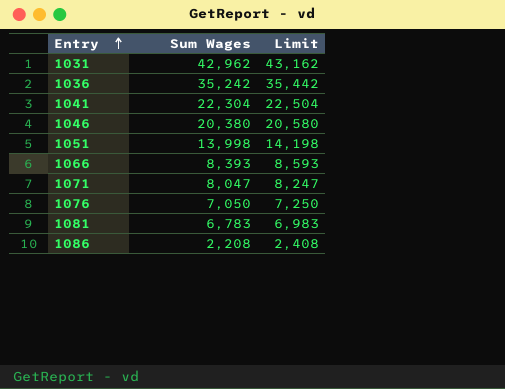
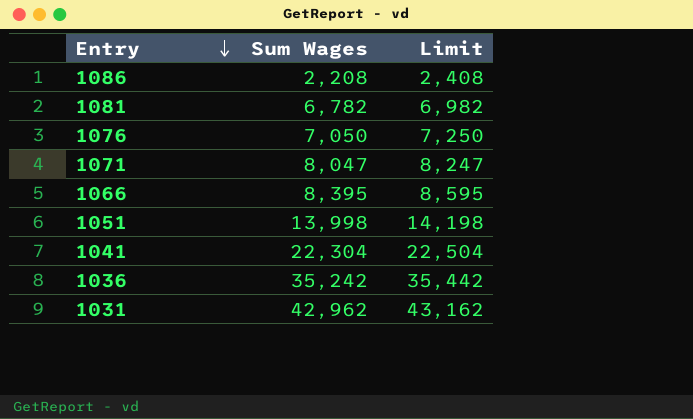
row order: Entry ascending -> Entry descending
row 1046: 20,380 | 20,580 -> none
1081 | Sum Wages: 6,783 -> 6,782
1081 | Limit: 6,983 -> 6,982
1066 | Sum Wages: 8,393 -> 8,395
1066 | Limit: 8,593 -> 8,595

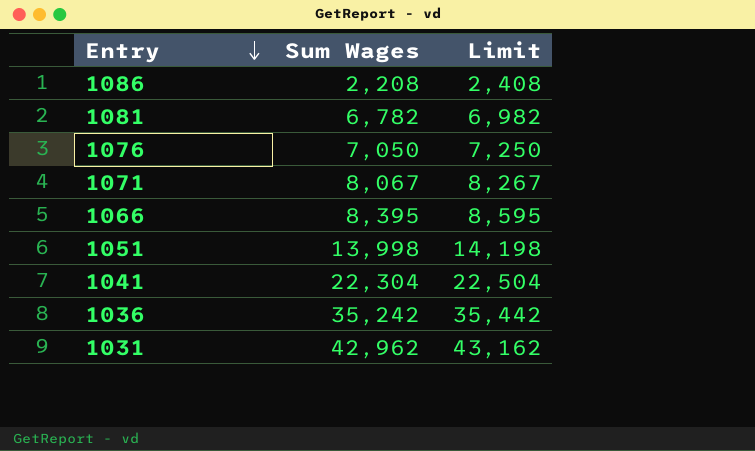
1071 | Sum Wages: 8,047 -> 8,067
1071 | Limit: 8,247 -> 8,267

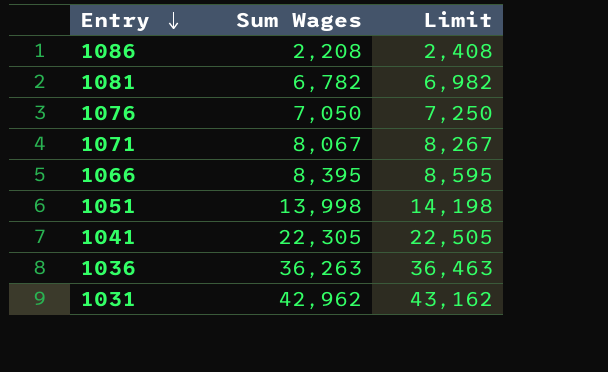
1041 | Sum Wages: 22,304 -> 22,305
1041 | Limit: 22,504 -> 22,505
1036 | Sum Wages: 35,242 -> 36,263
1036 | Limit: 35,442 -> 36,463

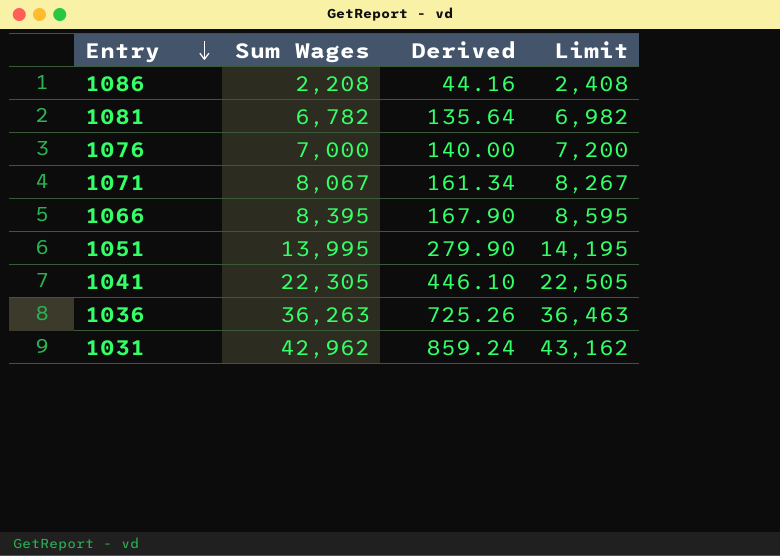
column Derived | formula: none -> [Sum Wages] * 0.02
1076 | Sum Wages: 7,050 -> 7,000
1076 | Limit: 7,250 -> 7,200
1051 | Sum Wages: 13,998 -> 13,995
1051 | Limit: 14,198 -> 14,195

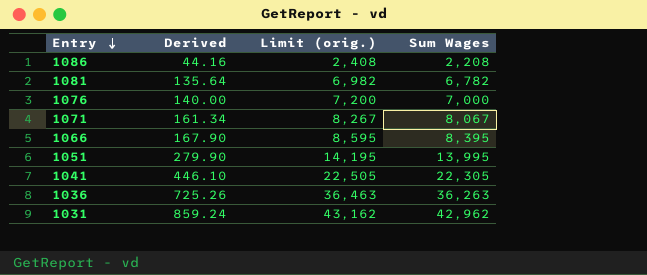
column name: Limit -> Limit (orig.)
column Sum Wages | position: 2 -> 4

